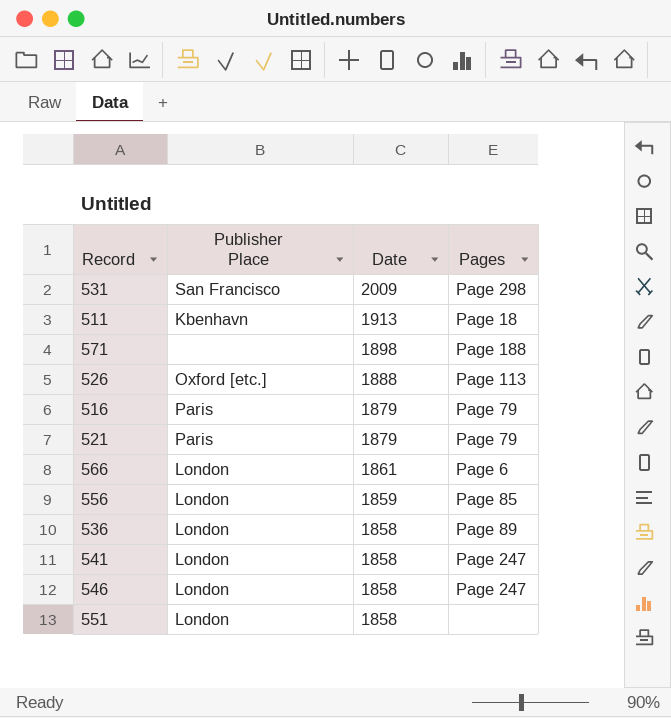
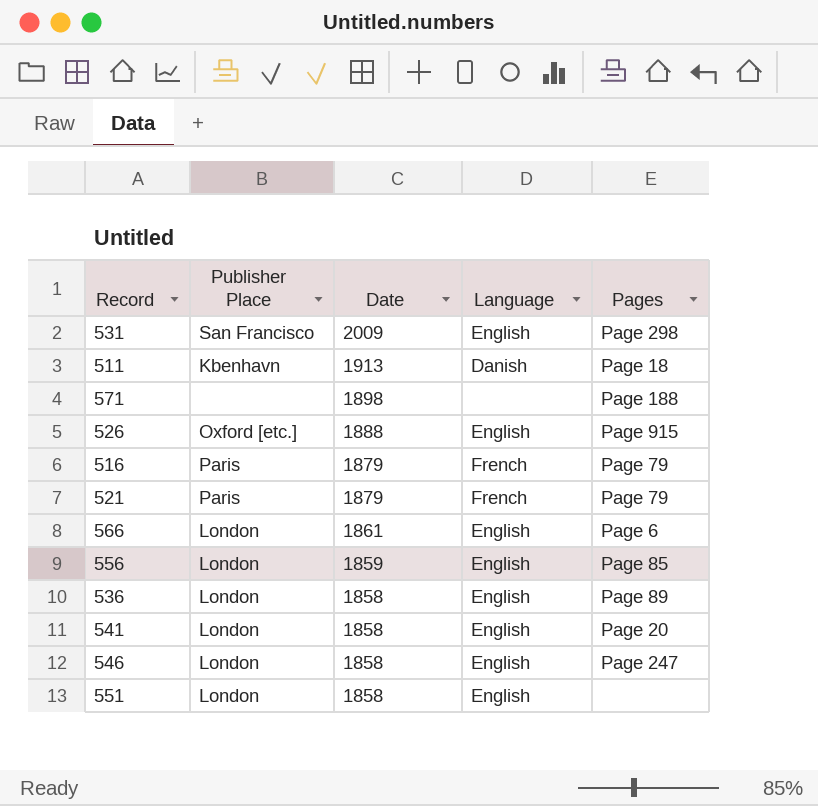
column Language | position: none -> 4
526 | Pages: Page 113 -> Page 915
541 | Pages: Page 247 -> Page 20

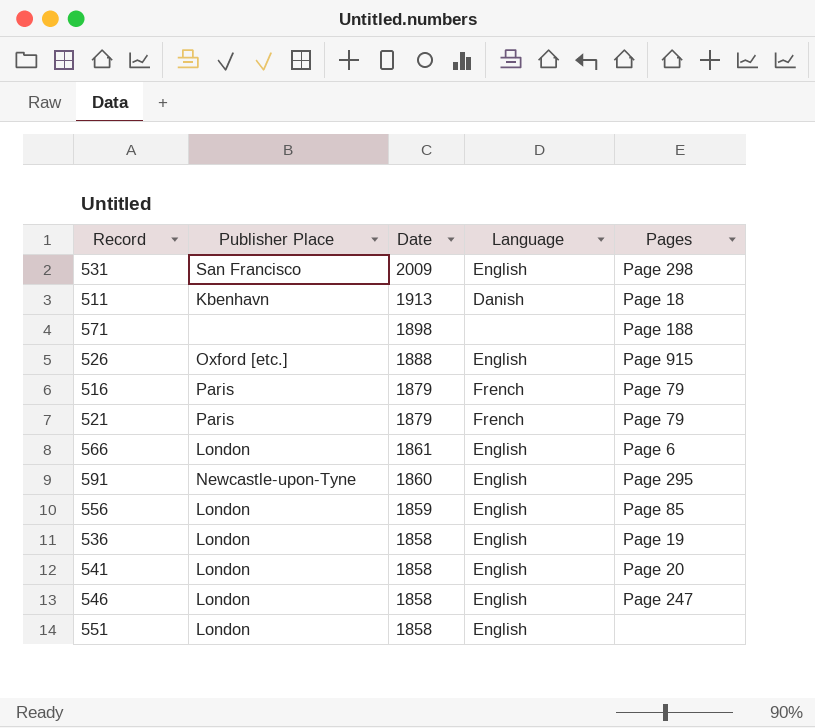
row 591: none -> Newcastle-upon-Tyne | 1860 | English | Page 295
536 | Pages: Page 89 -> Page 19

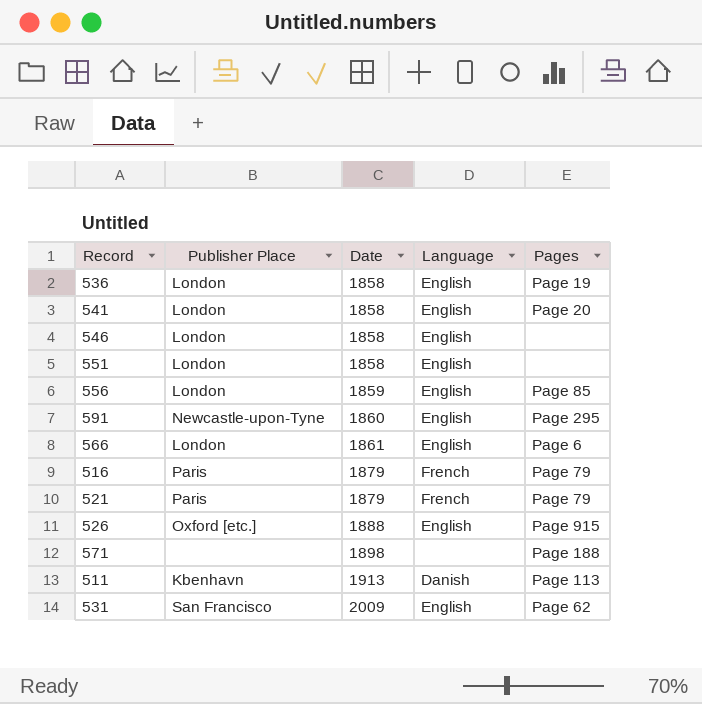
row order: Date descending -> Date ascending
546 | Pages: Page 247 -> none
511 | Pages: Page 18 -> Page 113
531 | Pages: Page 298 -> Page 62

